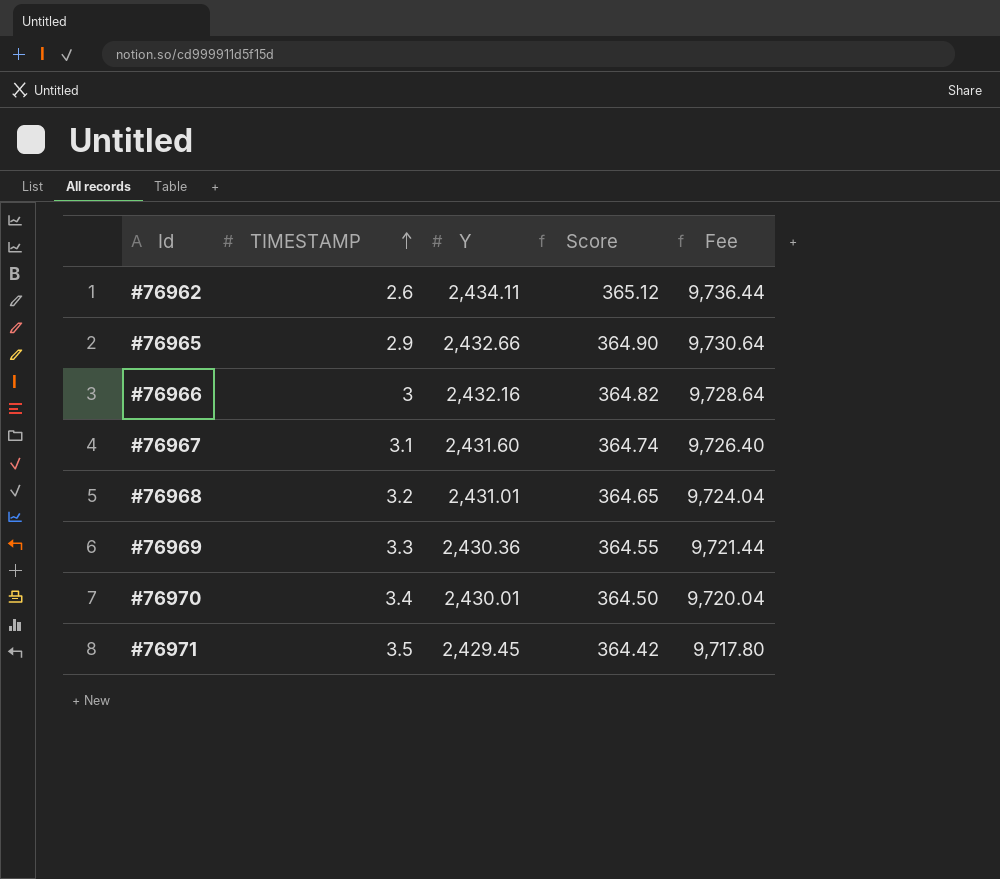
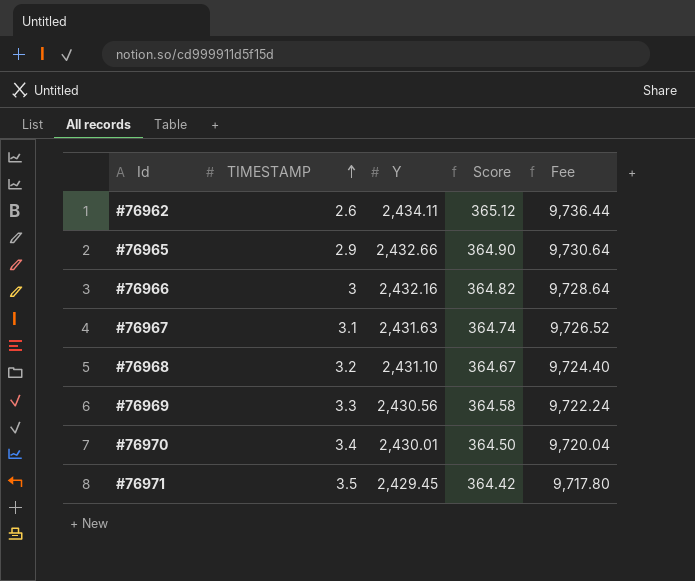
#76967 | Y: 2,431.60 -> 2,431.63
#76967 | Fee: 9,726.40 -> 9,726.52
#76968 | Y: 2,431.01 -> 2,431.10
#76968 | Score: 364.65 -> 364.67
#76968 | Fee: 9,724.04 -> 9,724.40
#76969 | Y: 2,430.36 -> 2,430.56
#76969 | Score: 364.55 -> 364.58
#76969 | Fee: 9,721.44 -> 9,722.24

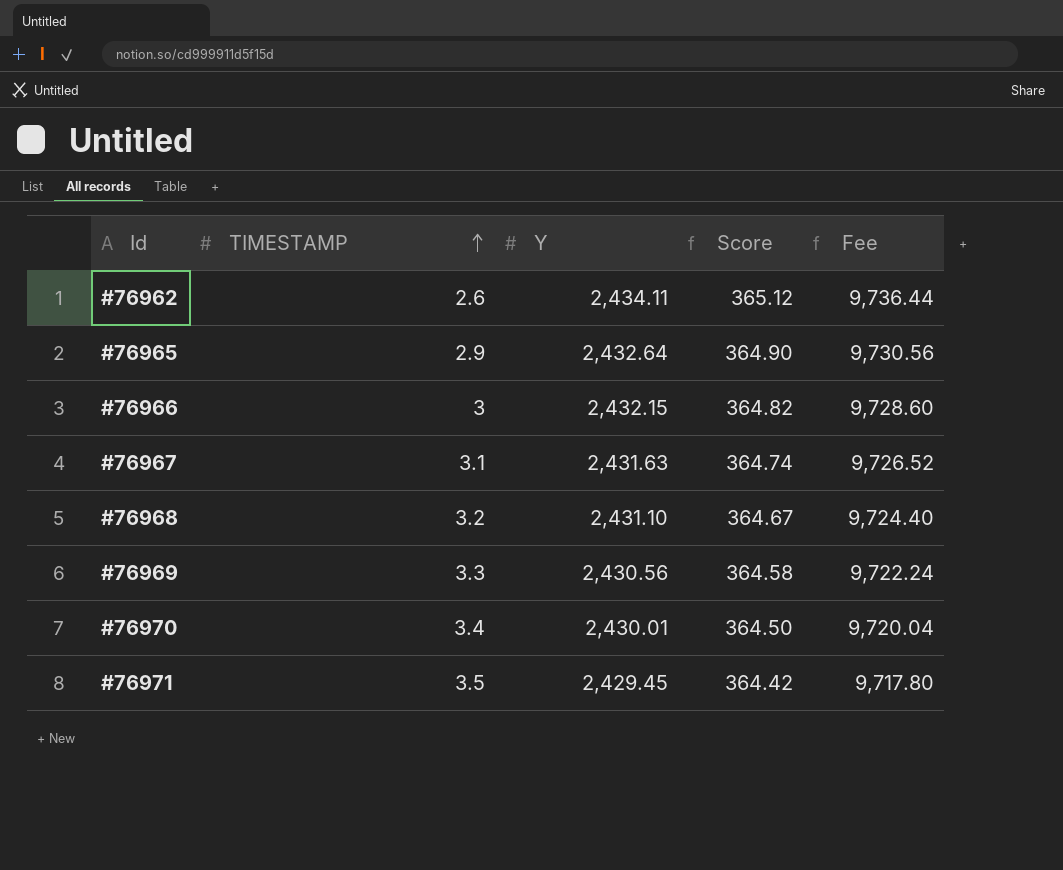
#76965 | Y: 2,432.66 -> 2,432.64
#76965 | Fee: 9,730.64 -> 9,730.56
#76966 | Y: 2,432.16 -> 2,432.15
#76966 | Fee: 9,728.64 -> 9,728.60

